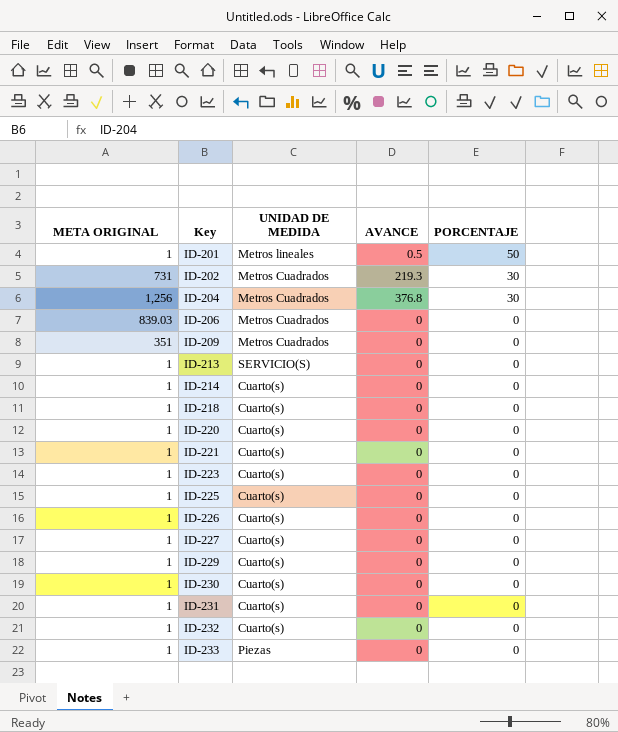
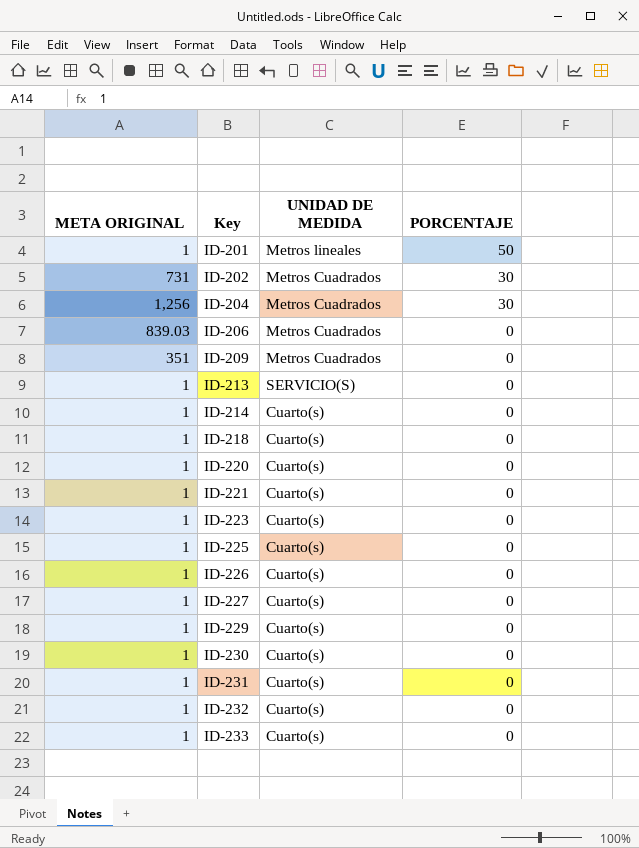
column AVANCE | position: 4 -> none
ID-233 | UNIDAD DE MEDIDA: Piezas -> Cuarto(s)

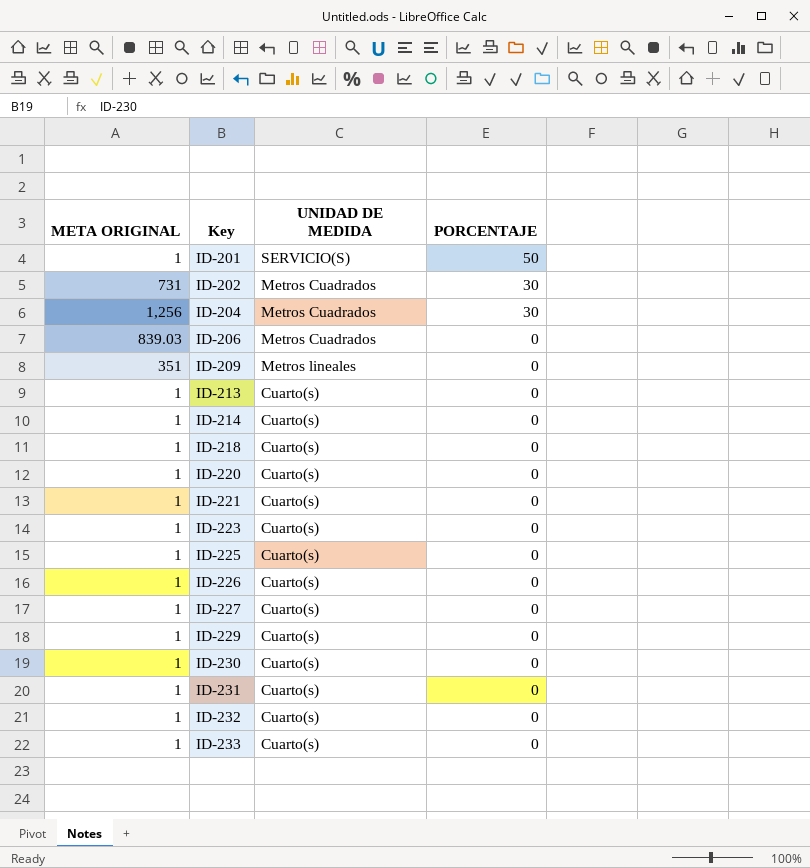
ID-201 | UNIDAD DE MEDIDA: Metros lineales -> SERVICIO(S)
ID-209 | UNIDAD DE MEDIDA: Metros Cuadrados -> Metros lineales
ID-213 | UNIDAD DE MEDIDA: SERVICIO(S) -> Cuarto(s)

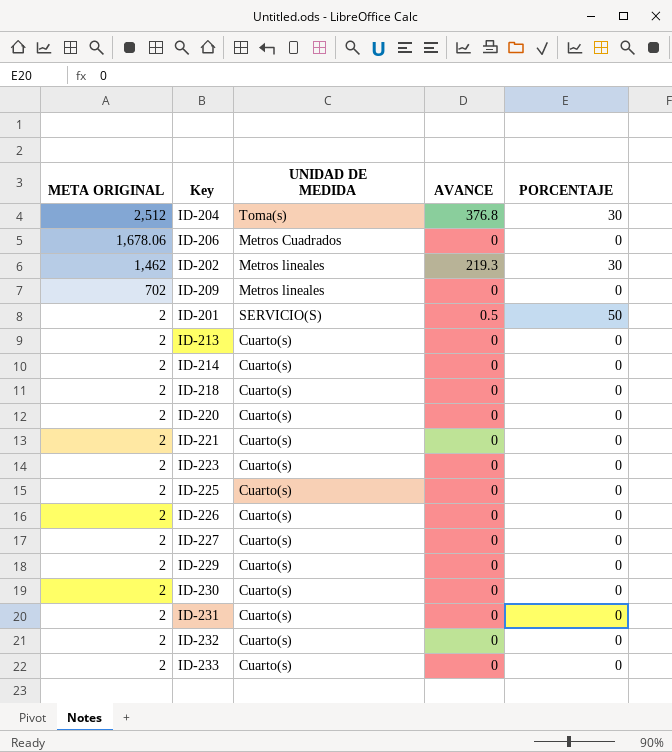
row order: Key ascending -> META ORIGINAL descending
column AVANCE | position: none -> 4
ID-204 | META ORIGINAL: 1,256 -> 2,512
ID-204 | UNIDAD DE MEDIDA: Metros Cuadrados -> Toma(s)
ID-206 | META ORIGINAL: 839.03 -> 1,678.06
ID-202 | META ORIGINAL: 731 -> 1,462
ID-202 | UNIDAD DE MEDIDA: Metros Cuadrados -> Metros lineales
ID-209 | META ORIGINAL: 351 -> 702
ID-201 | META ORIGINAL: 1 -> 2
ID-213 | META ORIGINAL: 1 -> 2
ID-214 | META ORIGINAL: 1 -> 2
ID-218 | META ORIGINAL: 1 -> 2
ID-220 | META ORIGINAL: 1 -> 2
ID-221 | META ORIGINAL: 1 -> 2
ID-223 | META ORIGINAL: 1 -> 2
ID-225 | META ORIGINAL: 1 -> 2
ID-226 | META ORIGINAL: 1 -> 2
ID-227 | META ORIGINAL: 1 -> 2
ID-229 | META ORIGINAL: 1 -> 2
ID-230 | META ORIGINAL: 1 -> 2
ID-231 | META ORIGINAL: 1 -> 2
ID-232 | META ORIGINAL: 1 -> 2
ID-233 | META ORIGINAL: 1 -> 2

